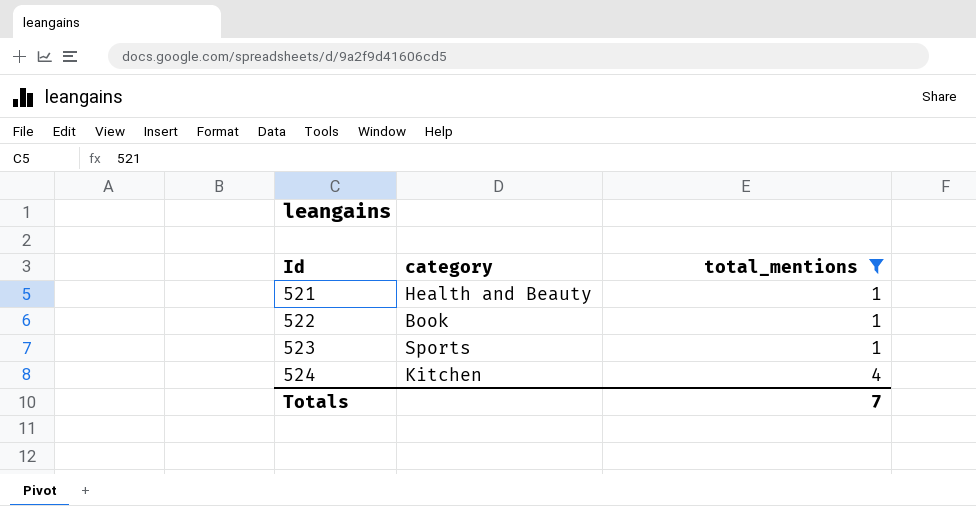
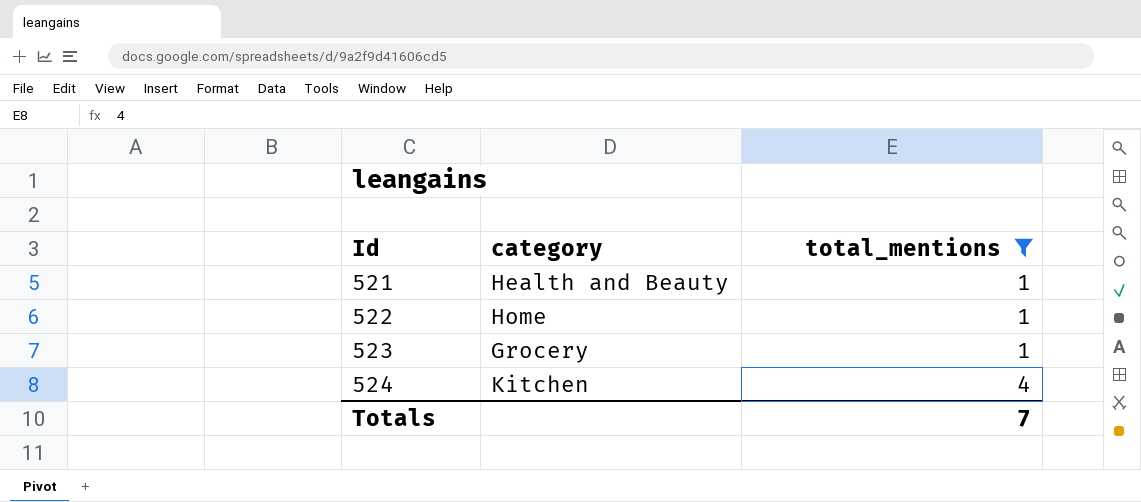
522 | category: Book -> Home
523 | category: Sports -> Grocery

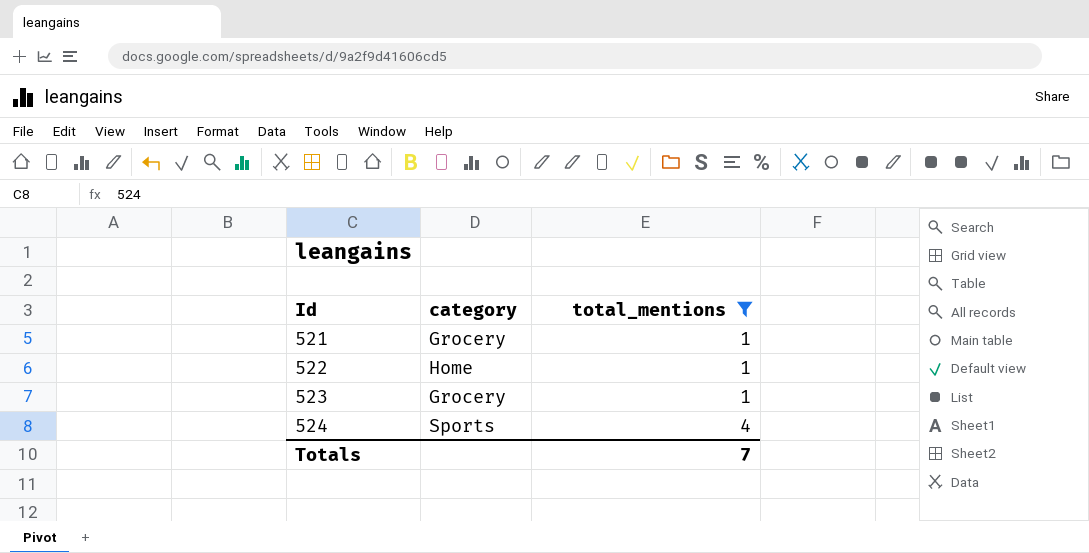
521 | category: Health and Beauty -> Grocery
524 | category: Kitchen -> Sports

